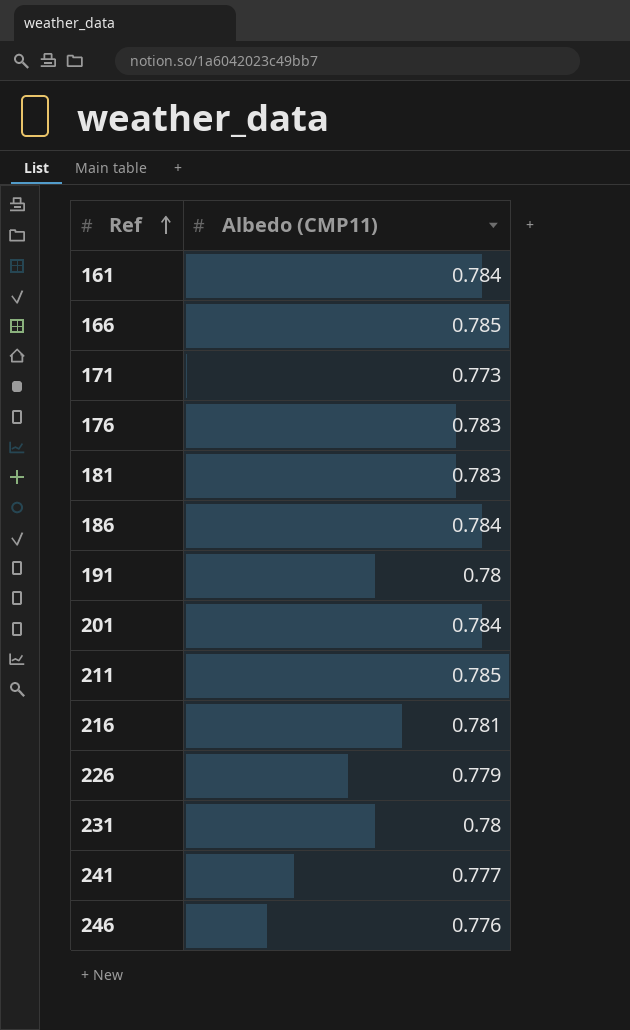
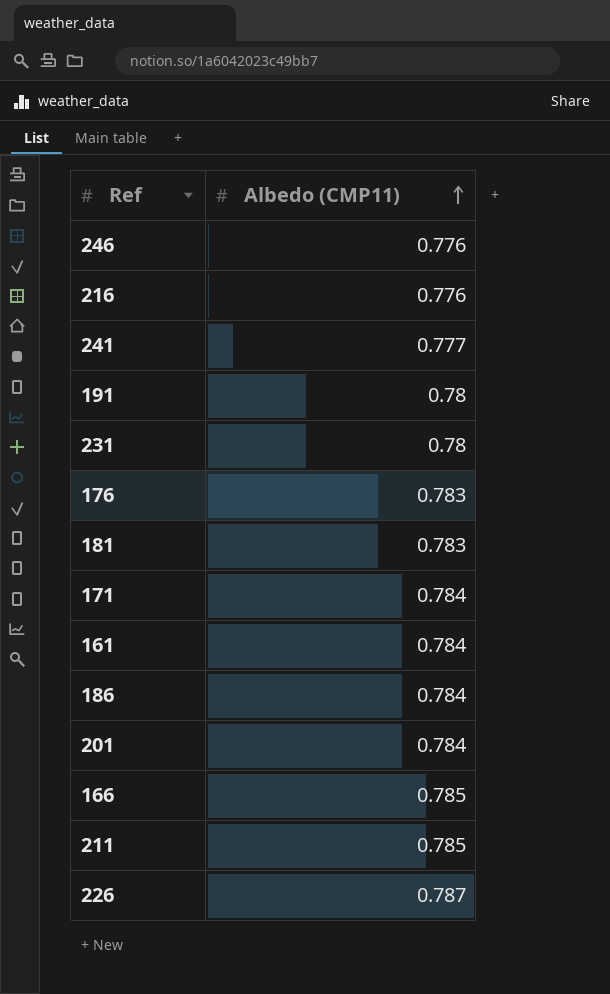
row order: Ref ascending -> Albedo (CMP11) ascending
216 | Albedo (CMP11): 0.781 -> 0.776
171 | Albedo (CMP11): 0.773 -> 0.784
226 | Albedo (CMP11): 0.779 -> 0.787

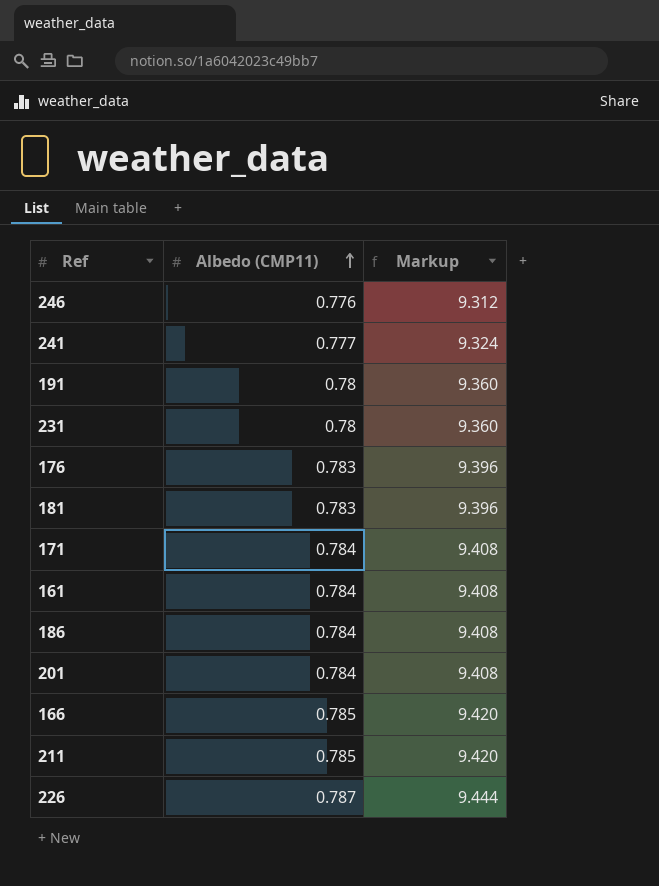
column Markup | formula: none -> [Albedo (CMP11)] * 12
row 216: 0.776 -> none

